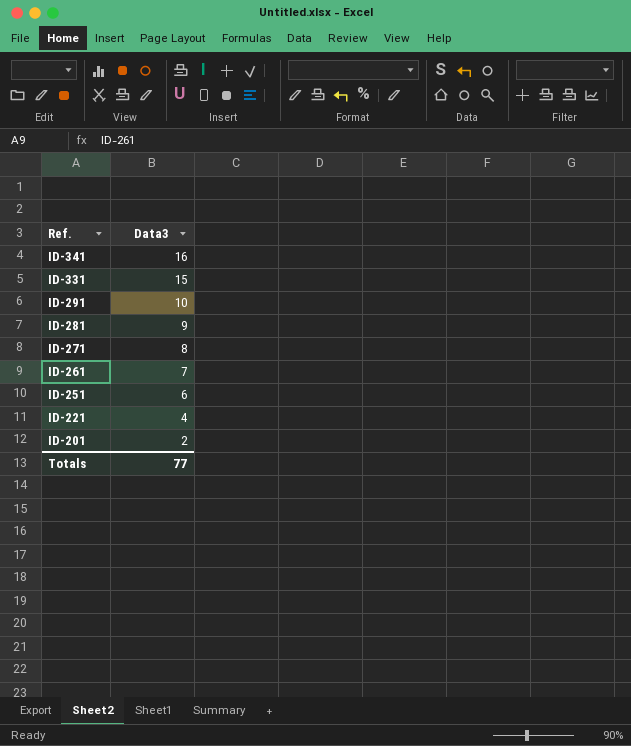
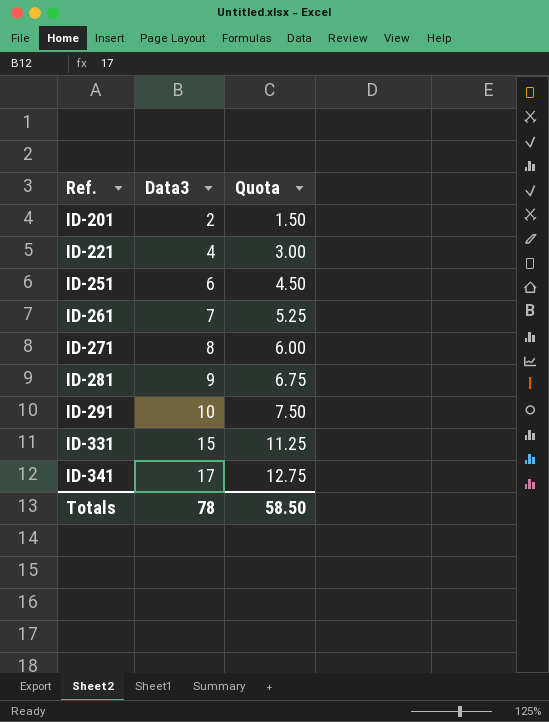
row order: Ref. descending -> Ref. ascending
column Quota | formula: none -> [Data3] * 0.75
ID-341 | Data3: 16 -> 17
Totals | Data3: 77 -> 78

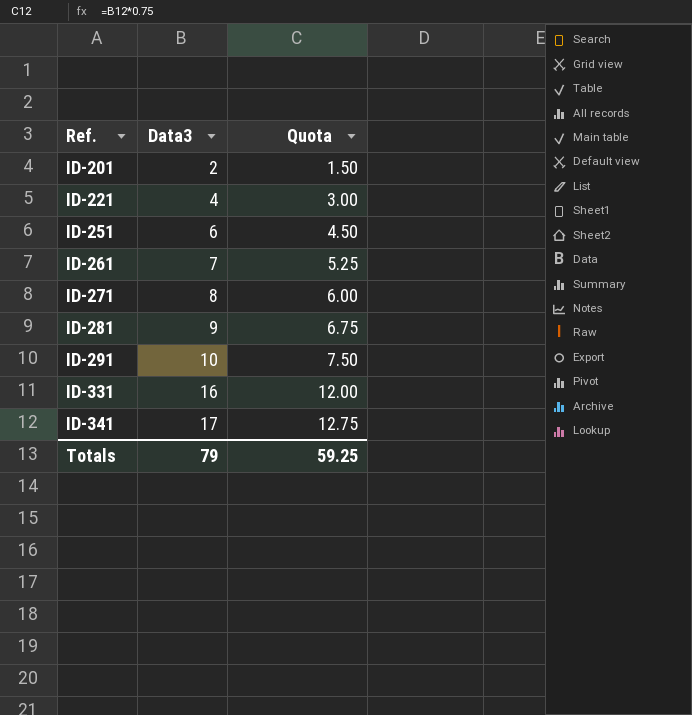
ID-331 | Data3: 15 -> 16
ID-331 | Quota: 11.25 -> 12.00
Totals | Data3: 78 -> 79
Totals | Quota: 58.50 -> 59.25

